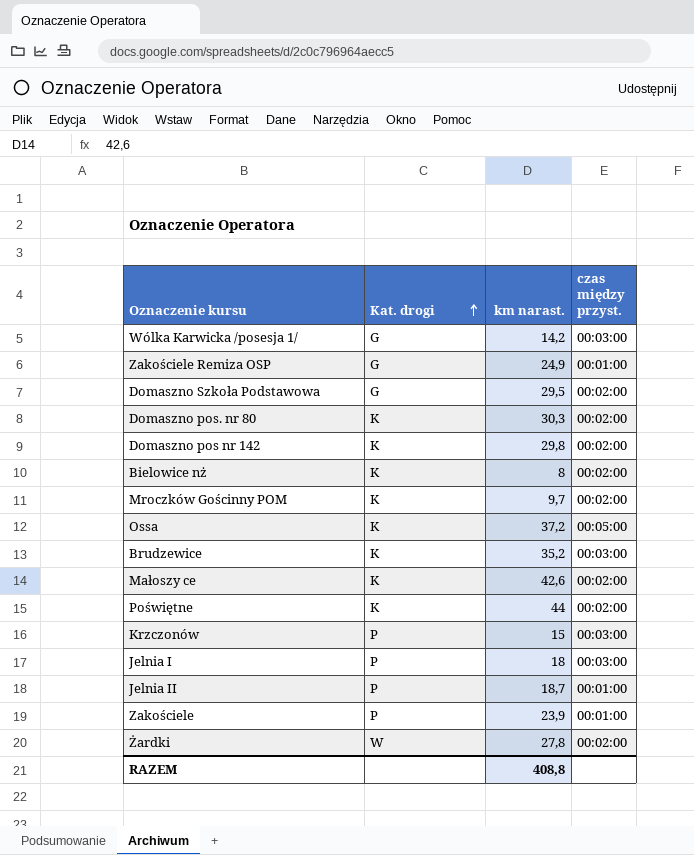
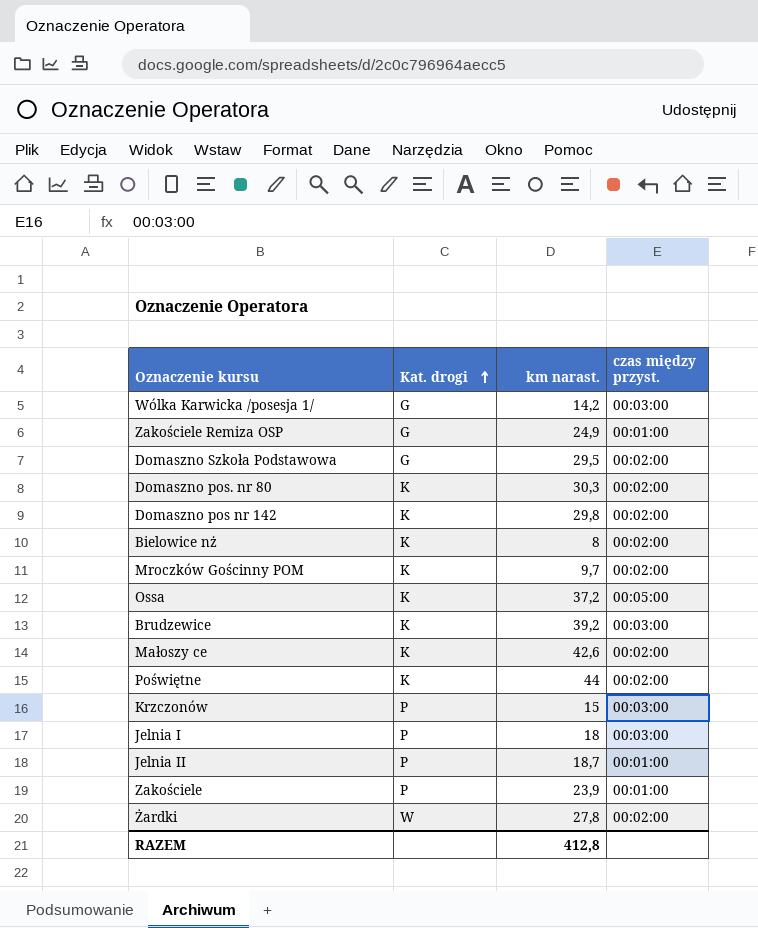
Brudzewice | km narast.: 35,2 -> 39,2
RAZEM | km narast.: 408,8 -> 412,8

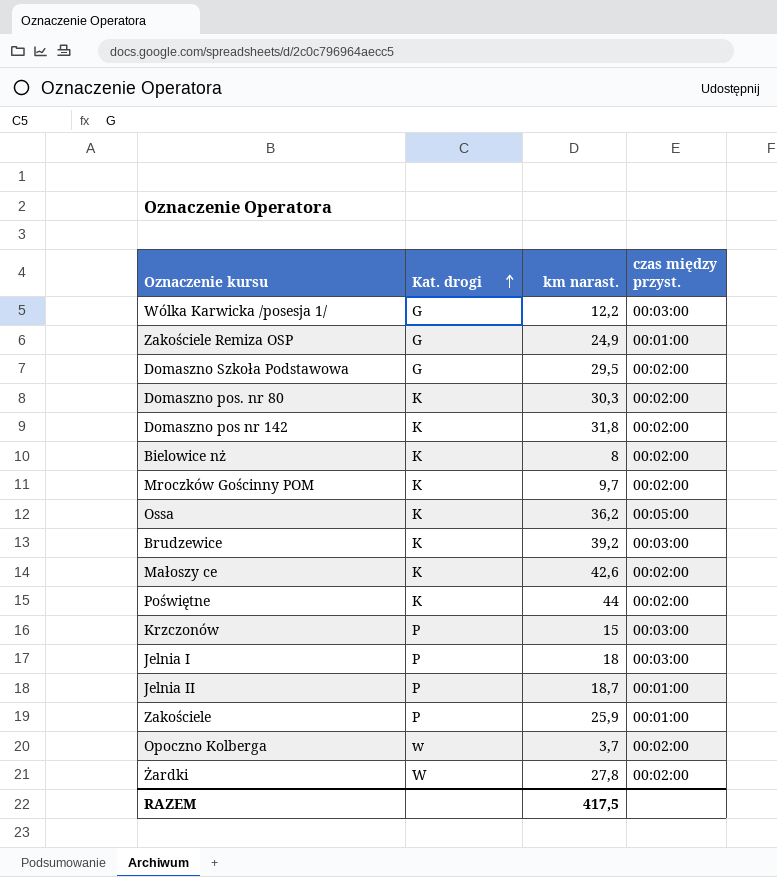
Wólka Karwicka /posesja 1/ | km narast.: 14,2 -> 12,2
Domaszno pos nr 142 | km narast.: 29,8 -> 31,8
Ossa | km narast.: 37,2 -> 36,2
Zakościele | km narast.: 23,9 -> 25,9
row Opoczno Kolberga: none -> w | 3,7 | 00:02:00
RAZEM | km narast.: 412,8 -> 417,5

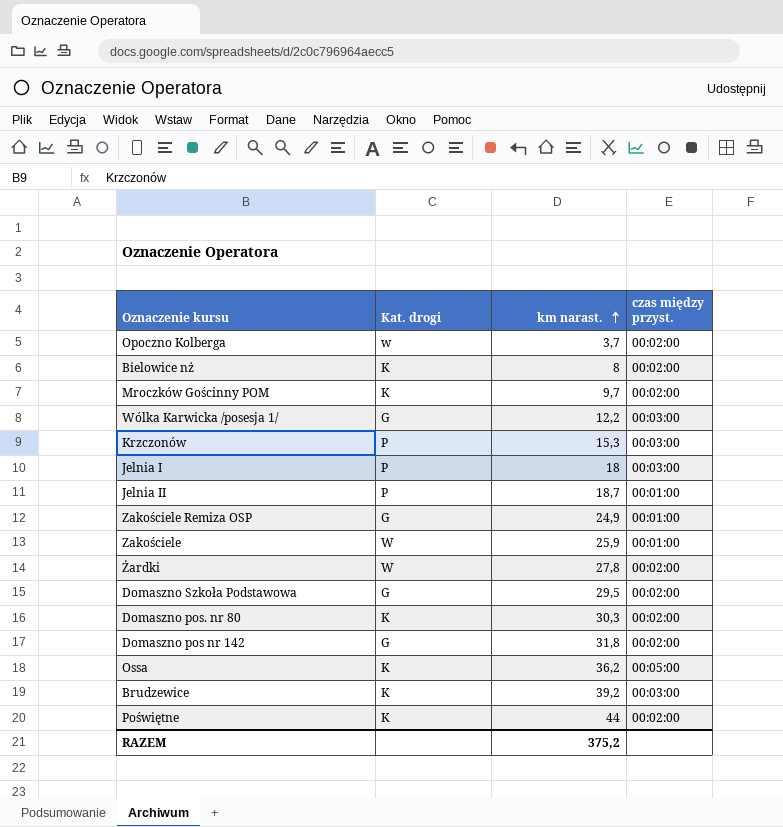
row order: Kat. drogi ascending -> km narast. ascending
row Małoszy ce: K | 42,6 | 00:02:00 -> none
Krzczonów | km narast.: 15 -> 15,3
Zakościele | Kat. drogi: P -> W
Domaszno pos nr 142 | Kat. drogi: K -> G
RAZEM | km narast.: 417,5 -> 375,2

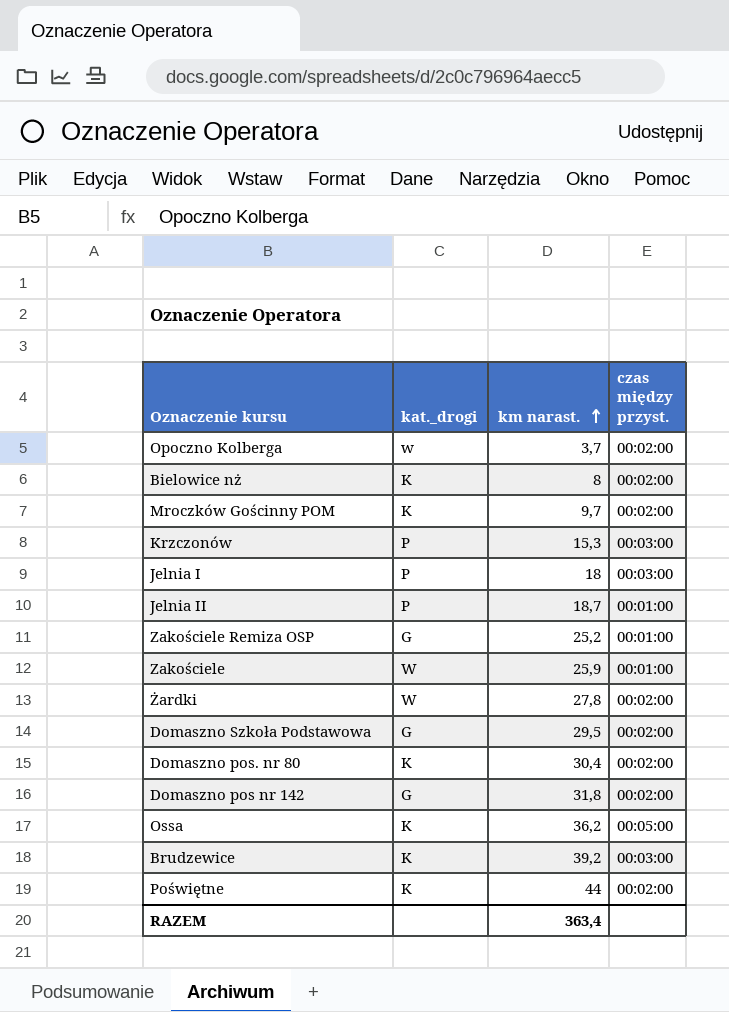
column name: Kat. drogi -> kat._drogi
row Wólka Karwicka /posesja 1/: G | 12,2 | 00:03:00 -> none
Zakościele Remiza OSP | km narast.: 24,9 -> 25,2
Domaszno pos. nr 80 | km narast.: 30,3 -> 30,4
RAZEM | km narast.: 375,2 -> 363,4

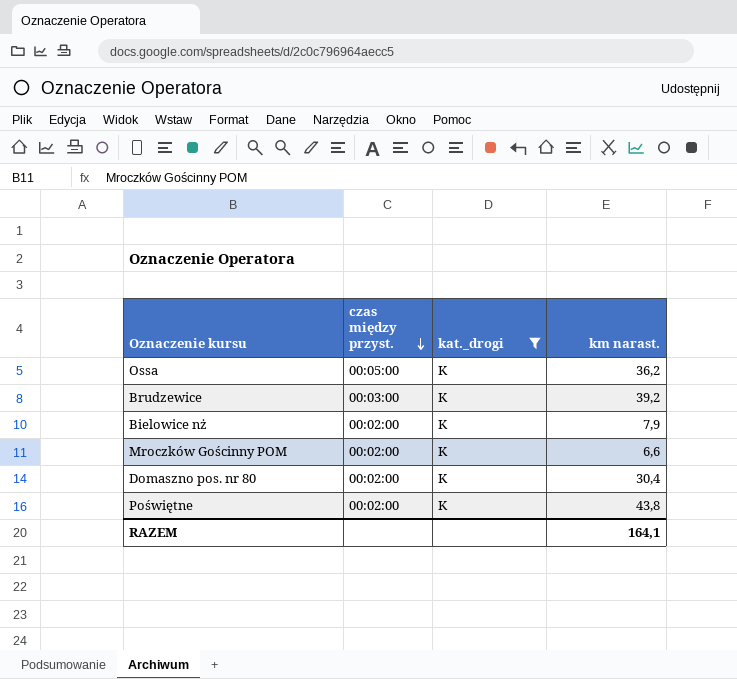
filter: none -> kat._drogi = K
row order: km narast. ascending -> czas między przyst. descending
column czas między przyst. | position: 4 -> 2
Bielowice nż | km narast.: 8 -> 7,9
Mroczków Gościnny POM | km narast.: 9,7 -> 6,6
Poświętne | km narast.: 44 -> 43,8
RAZEM | km narast.: 363,4 -> 164,1

